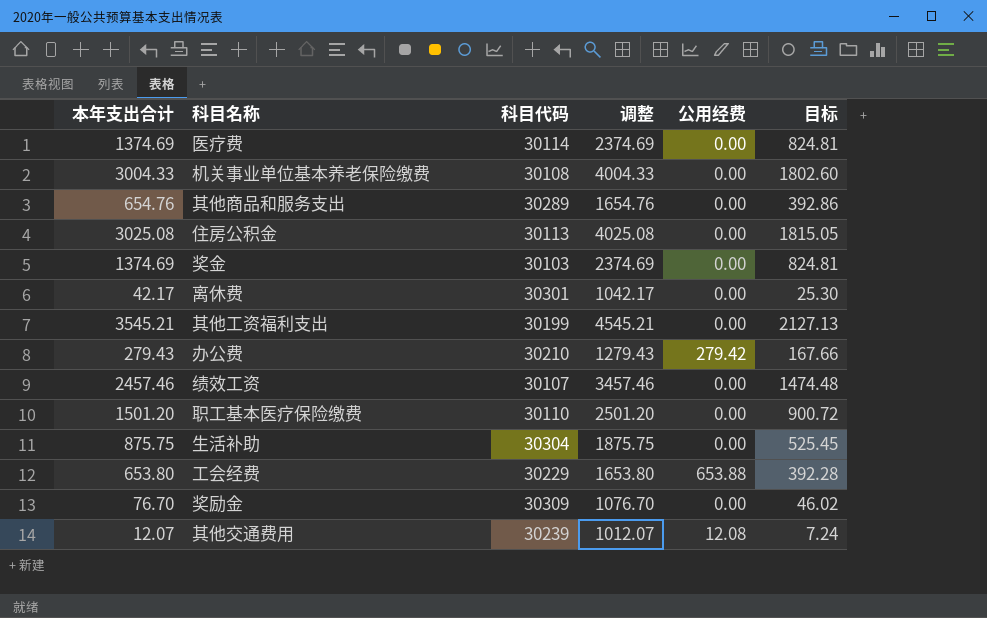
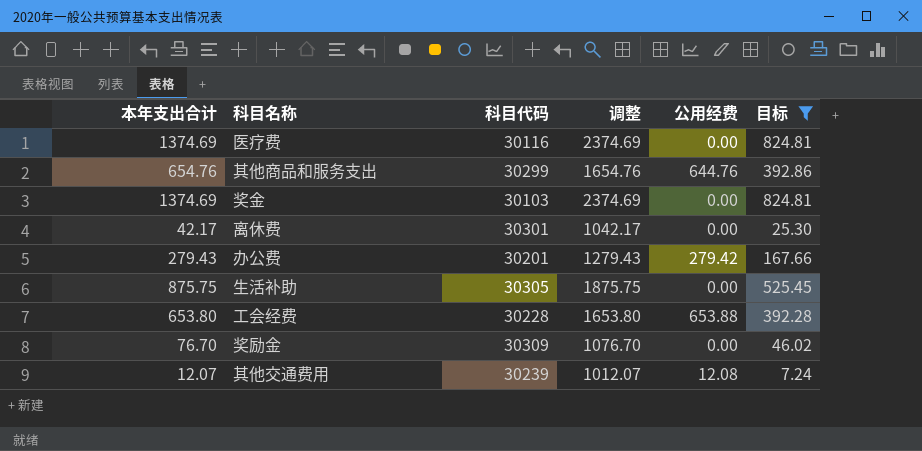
filter: none -> 目标 <= 824.81
医疗费 | 科目代码: 30114 -> 30116
其他商品和服务支出 | 科目代码: 30289 -> 30299
其他商品和服务支出 | 公用经费: 0.00 -> 644.76
办公费 | 科目代码: 30210 -> 30201
生活补助 | 科目代码: 30304 -> 30305
工会经费 | 科目代码: 30229 -> 30228

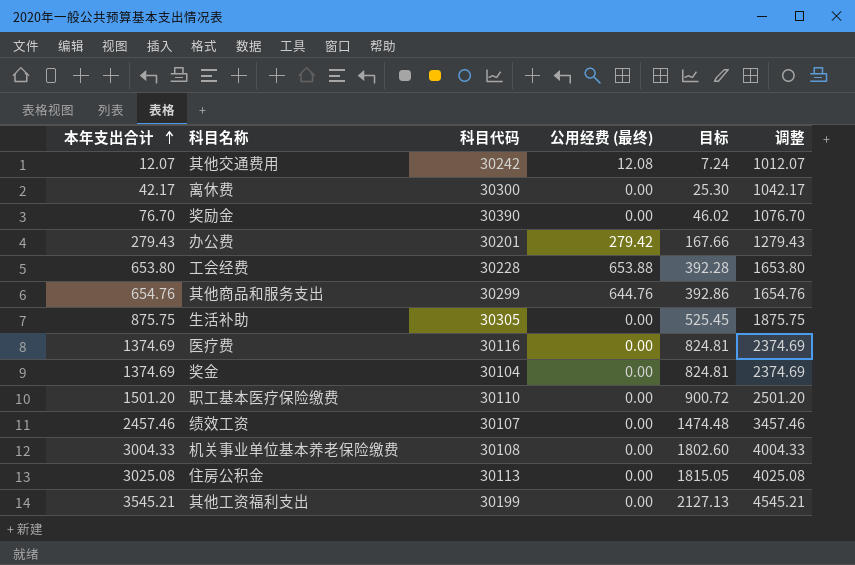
filter: 目标 <= 824.81 -> none
row order: none -> 本年支出合计 ascending
column name: 公用经费 -> 公用经费 (最终)
column 调整 | position: 4 -> 6
其他交通费用 | 科目代码: 30239 -> 30242
离休费 | 科目代码: 30301 -> 30300
奖励金 | 科目代码: 30309 -> 30390
奖金 | 科目代码: 30103 -> 30104

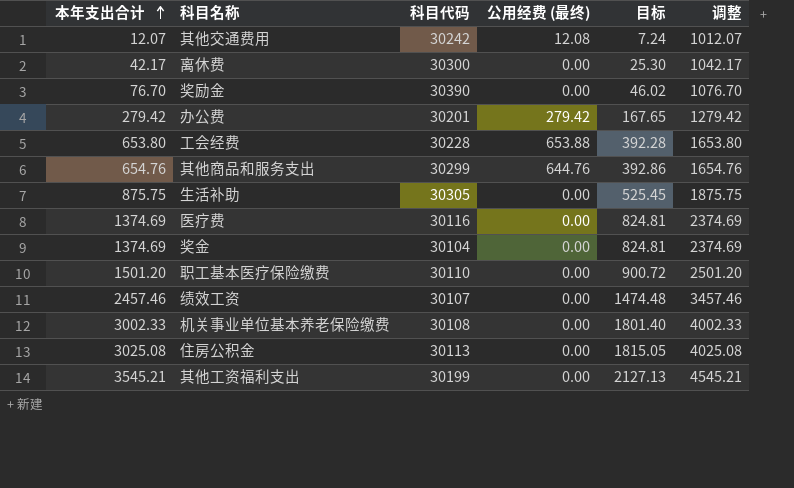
办公费 | 本年支出合计: 279.43 -> 279.42
办公费 | 目标: 167.66 -> 167.65
办公费 | 调整: 1279.43 -> 1279.42
机关事业单位基本养老保险缴费 | 本年支出合计: 3004.33 -> 3002.33
机关事业单位基本养老保险缴费 | 目标: 1802.60 -> 1801.40
机关事业单位基本养老保险缴费 | 调整: 4004.33 -> 4002.33

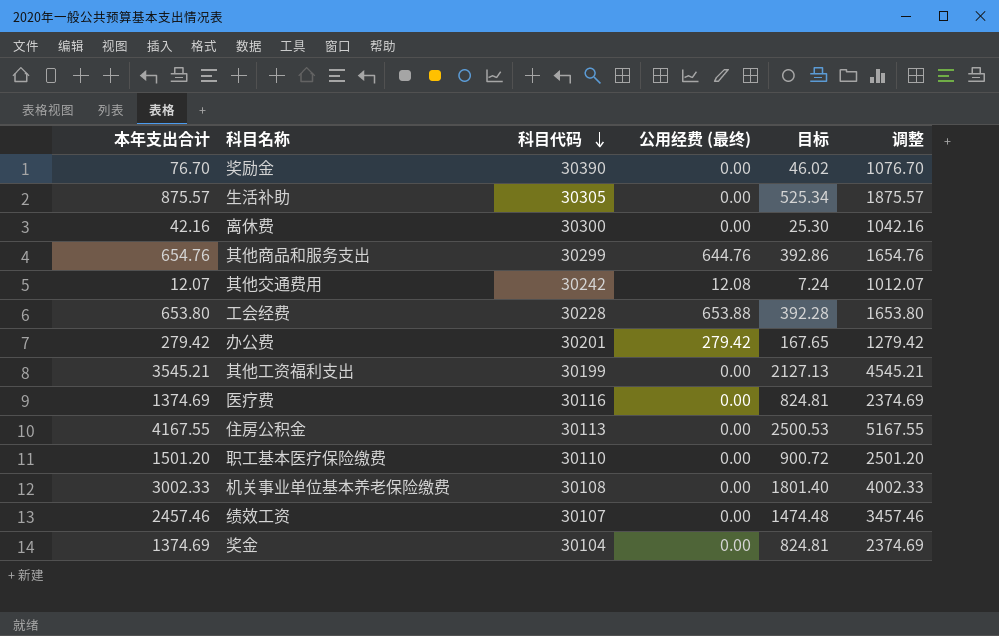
row order: 本年支出合计 ascending -> 科目代码 descending
生活补助 | 本年支出合计: 875.75 -> 875.57
生活补助 | 目标: 525.45 -> 525.34
生活补助 | 调整: 1875.75 -> 1875.57
离休费 | 本年支出合计: 42.17 -> 42.16
离休费 | 调整: 1042.17 -> 1042.16
住房公积金 | 本年支出合计: 3025.08 -> 4167.55
住房公积金 | 目标: 1815.05 -> 2500.53
住房公积金 | 调整: 4025.08 -> 5167.55

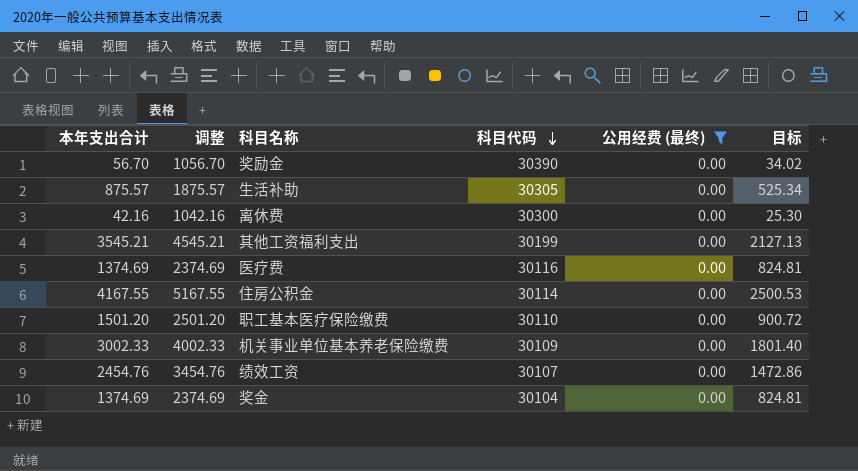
filter: none -> 公用经费 (最终) = 0.00
column 调整 | position: 6 -> 2
奖励金 | 本年支出合计: 76.70 -> 56.70
奖励金 | 调整: 1076.70 -> 1056.70
奖励金 | 目标: 46.02 -> 34.02
住房公积金 | 科目代码: 30113 -> 30114
机关事业单位基本养老保险缴费 | 科目代码: 30108 -> 30109
绩效工资 | 本年支出合计: 2457.46 -> 2454.76
绩效工资 | 调整: 3457.46 -> 3454.76
绩效工资 | 目标: 1474.48 -> 1472.86

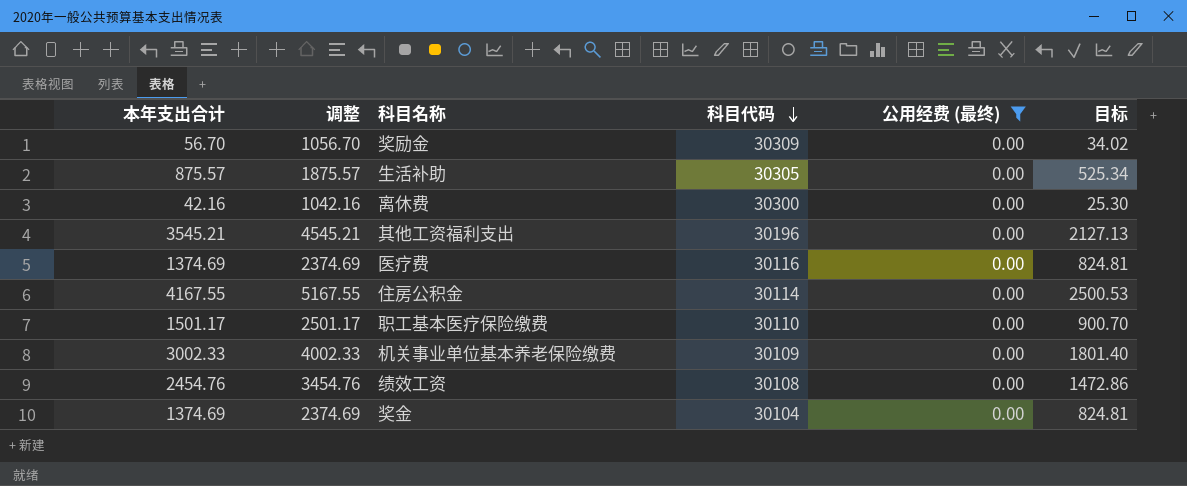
奖励金 | 科目代码: 30390 -> 30309
其他工资福利支出 | 科目代码: 30199 -> 30196
职工基本医疗保险缴费 | 本年支出合计: 1501.20 -> 1501.17
职工基本医疗保险缴费 | 调整: 2501.20 -> 2501.17
职工基本医疗保险缴费 | 目标: 900.72 -> 900.70
绩效工资 | 科目代码: 30107 -> 30108

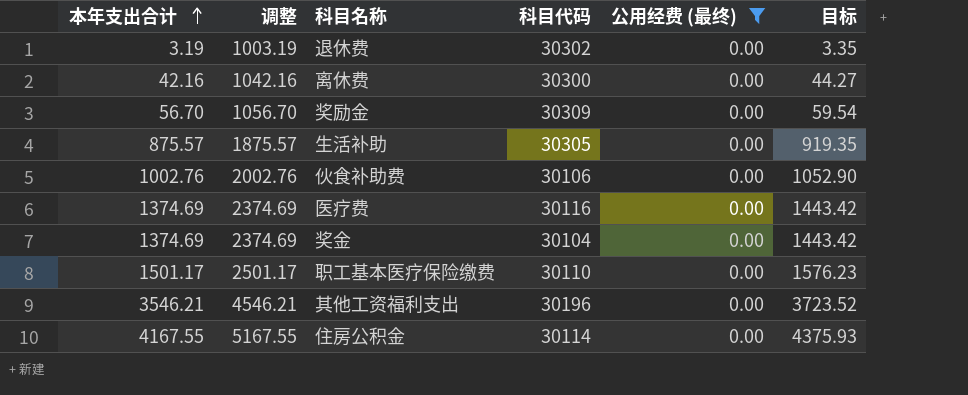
row order: 科目代码 descending -> 本年支出合计 ascending
column 目标 | formula: [本年支出合计] * 0.6 -> [本年支出合计] * 1.05
row 机关事业单位基本养老保险缴费: 3002.33 | 4002.33 | 30109 | 0.00 | 1801.40 -> none
row 绩效工资: 2454.76 | 3454.76 | 30108 | 0.00 | 1472.86 -> none
row 退休费: none -> 3.19 | 1003.19 | 30302 | 0.00 | 3.35
row 伙食补助费: none -> 1002.76 | 2002.76 | 30106 | 0.00 | 1052.90
其他工资福利支出 | 本年支出合计: 3545.21 -> 3546.21
其他工资福利支出 | 调整: 4545.21 -> 4546.21

